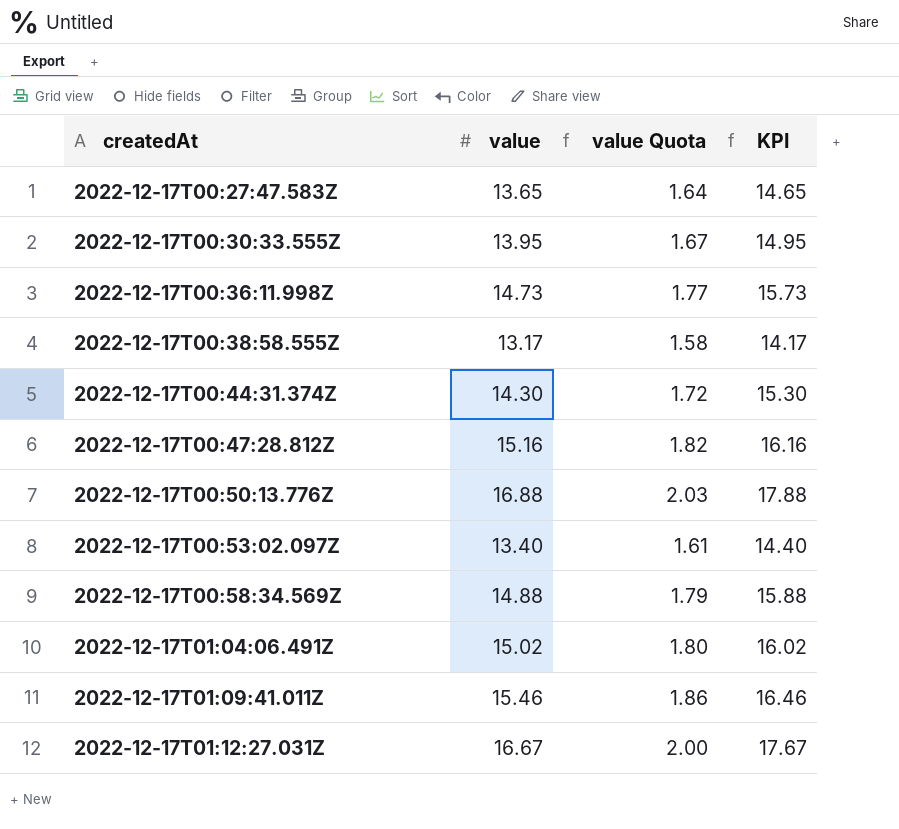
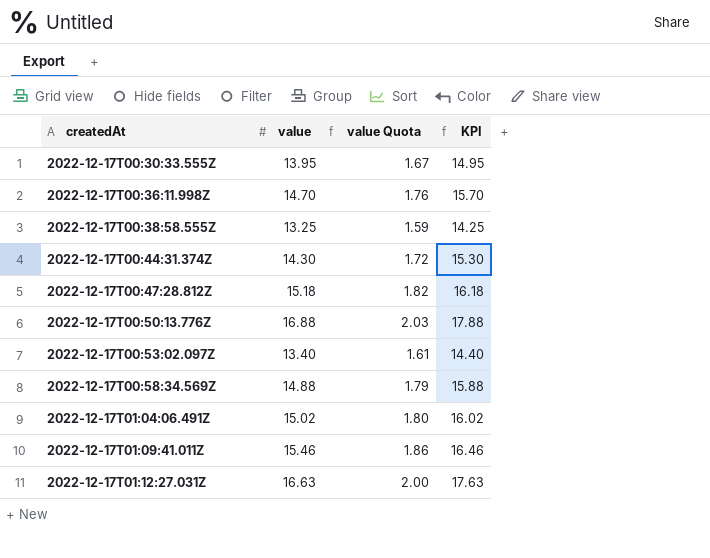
row 2022-12-17T00:27:47.583Z: 13.65 | 1.64 | 14.65 -> none
2022-12-17T00:36:11.998Z | value: 14.73 -> 14.70
2022-12-17T00:36:11.998Z | value Quota: 1.77 -> 1.76
2022-12-17T00:36:11.998Z | KPI: 15.73 -> 15.70
2022-12-17T00:38:58.555Z | value: 13.17 -> 13.25
2022-12-17T00:38:58.555Z | value Quota: 1.58 -> 1.59
2022-12-17T00:38:58.555Z | KPI: 14.17 -> 14.25
2022-12-17T00:47:28.812Z | value: 15.16 -> 15.18
2022-12-17T00:47:28.812Z | KPI: 16.16 -> 16.18
2022-12-17T01:12:27.031Z | value: 16.67 -> 16.63
2022-12-17T01:12:27.031Z | KPI: 17.67 -> 17.63

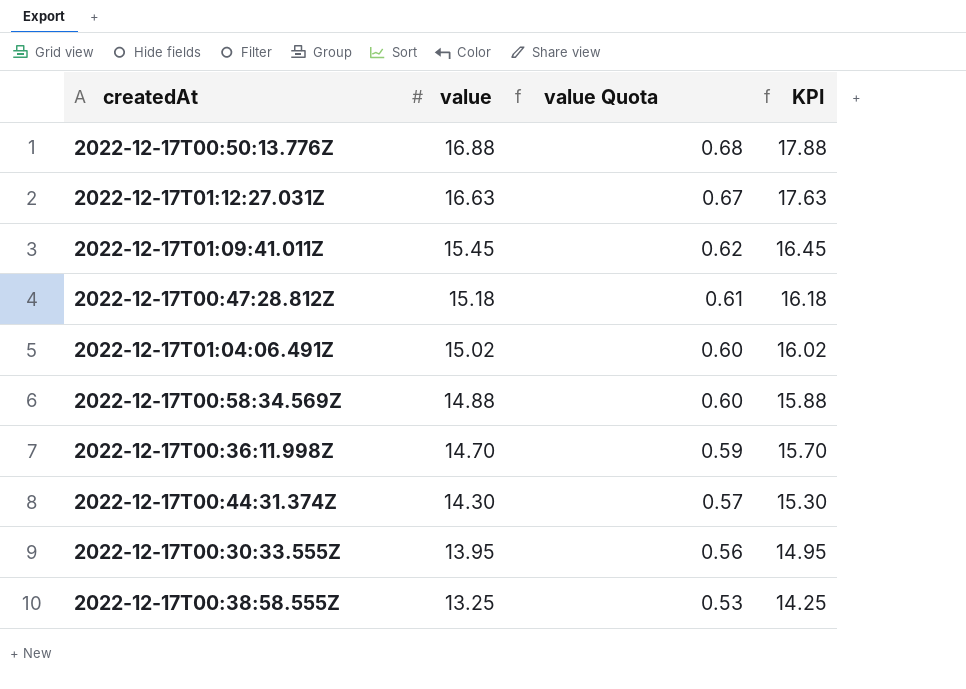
row order: createdAt ascending -> value descending
column value Quota | formula: [value] * 0.12 -> [value] * 0.04
row 2022-12-17T00:53:02.097Z: 13.40 | 1.61 | 14.40 -> none
2022-12-17T01:09:41.011Z | value: 15.46 -> 15.45
2022-12-17T01:09:41.011Z | KPI: 16.46 -> 16.45

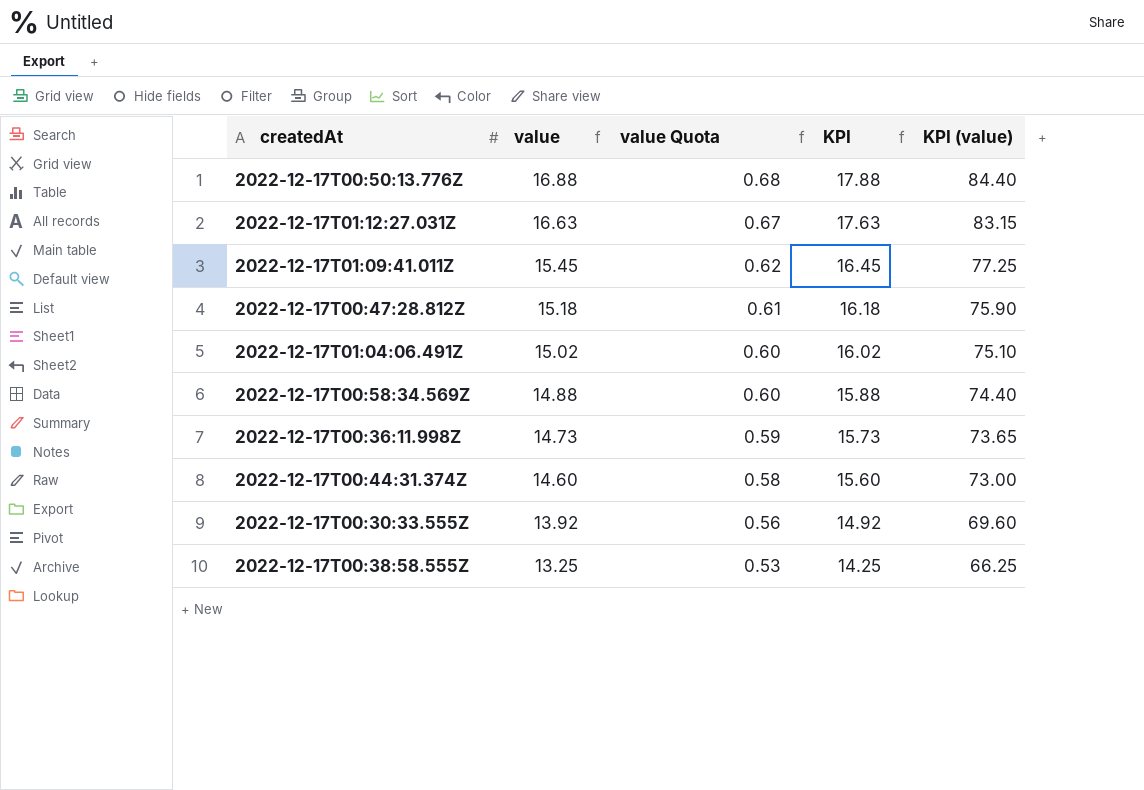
column KPI (value) | formula: none -> [value] * 5
2022-12-17T00:36:11.998Z | value: 14.70 -> 14.73
2022-12-17T00:36:11.998Z | KPI: 15.70 -> 15.73
2022-12-17T00:44:31.374Z | value: 14.30 -> 14.60
2022-12-17T00:44:31.374Z | value Quota: 0.57 -> 0.58
2022-12-17T00:44:31.374Z | KPI: 15.30 -> 15.60
2022-12-17T00:30:33.555Z | value: 13.95 -> 13.92
2022-12-17T00:30:33.555Z | KPI: 14.95 -> 14.92

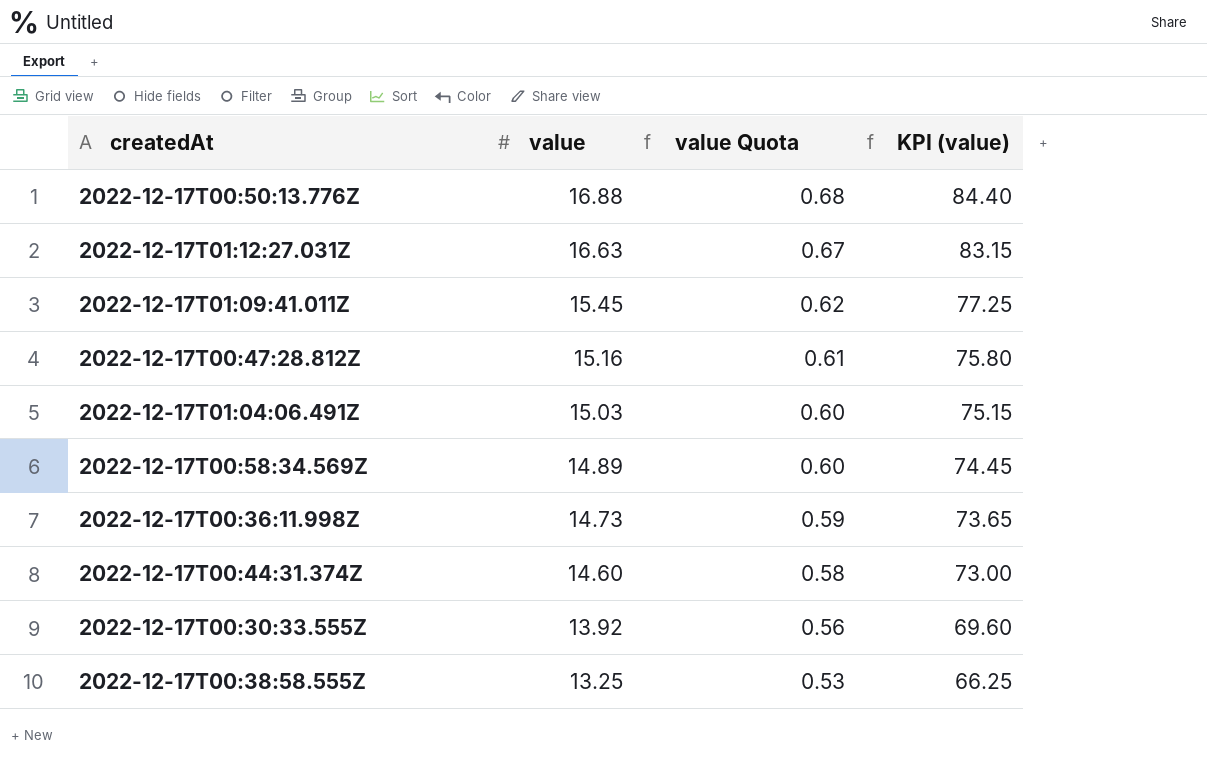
column KPI | formula: [value] + 1 -> none
2022-12-17T00:47:28.812Z | value: 15.18 -> 15.16
2022-12-17T00:47:28.812Z | KPI (value): 75.90 -> 75.80
2022-12-17T01:04:06.491Z | value: 15.02 -> 15.03
2022-12-17T01:04:06.491Z | KPI (value): 75.10 -> 75.15
2022-12-17T00:58:34.569Z | value: 14.88 -> 14.89
2022-12-17T00:58:34.569Z | KPI (value): 74.40 -> 74.45

